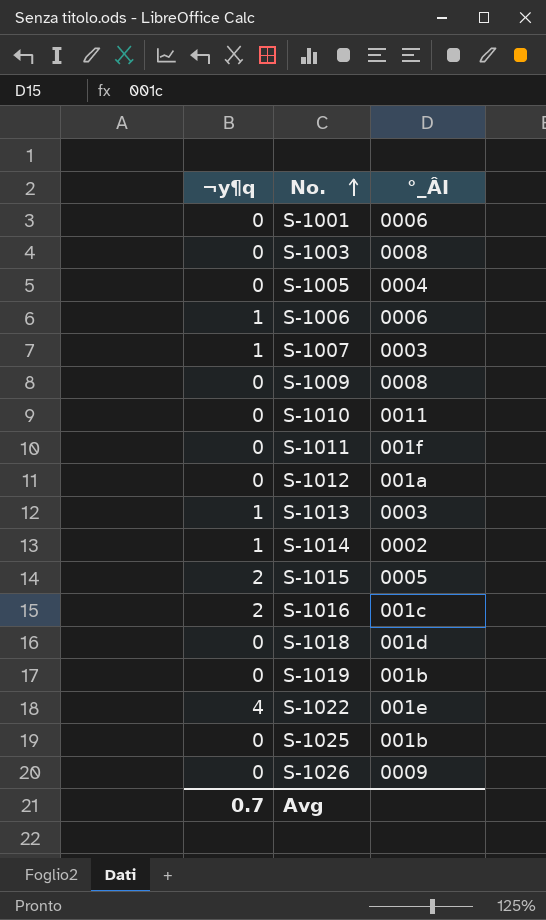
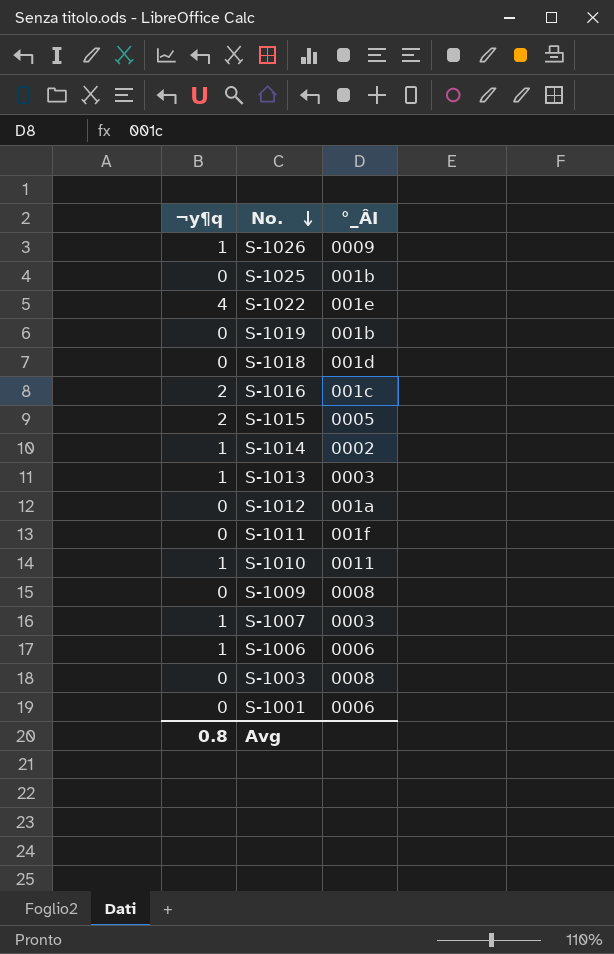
row order: No. ascending -> No. descending
row S-1005: 0 | 0004 -> none
S-1026 | ¬y¶q: 0 -> 1
S-1010 | ¬y¶q: 0 -> 1
Avg | ¬y¶q: 0.7 -> 0.8

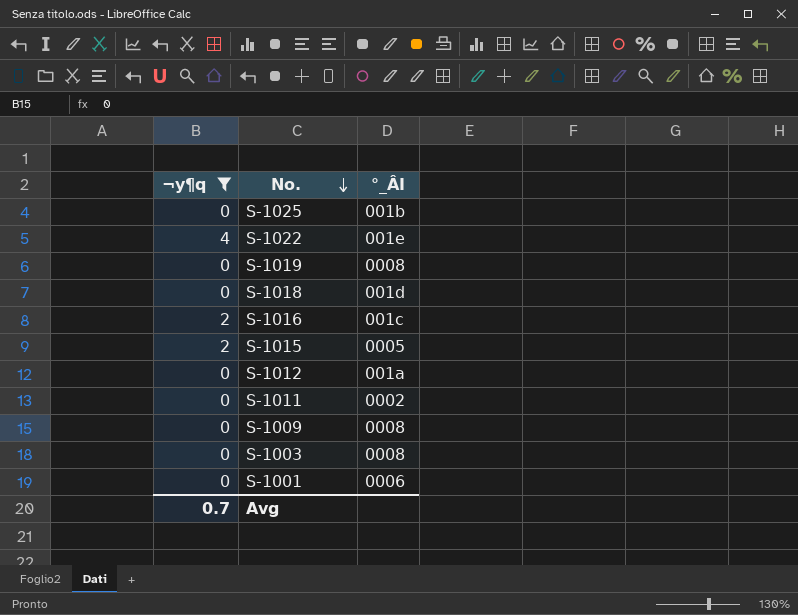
filter: none -> ¬y¶q != 1
S-1019 | °_ÂI: 001b -> 0008
S-1011 | °_ÂI: 001f -> 0002
Avg | ¬y¶q: 0.8 -> 0.7

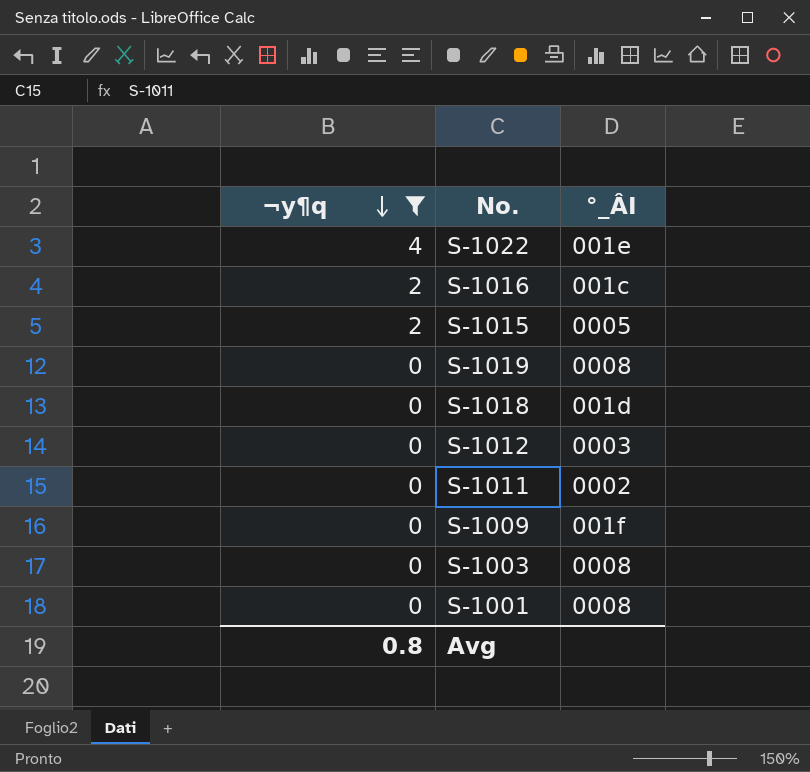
row order: No. descending -> ¬y¶q descending
row S-1025: 0 | 001b -> none
S-1012 | °_ÂI: 001a -> 0003
S-1009 | °_ÂI: 0008 -> 001f
S-1001 | °_ÂI: 0006 -> 0008
Avg | ¬y¶q: 0.7 -> 0.8

